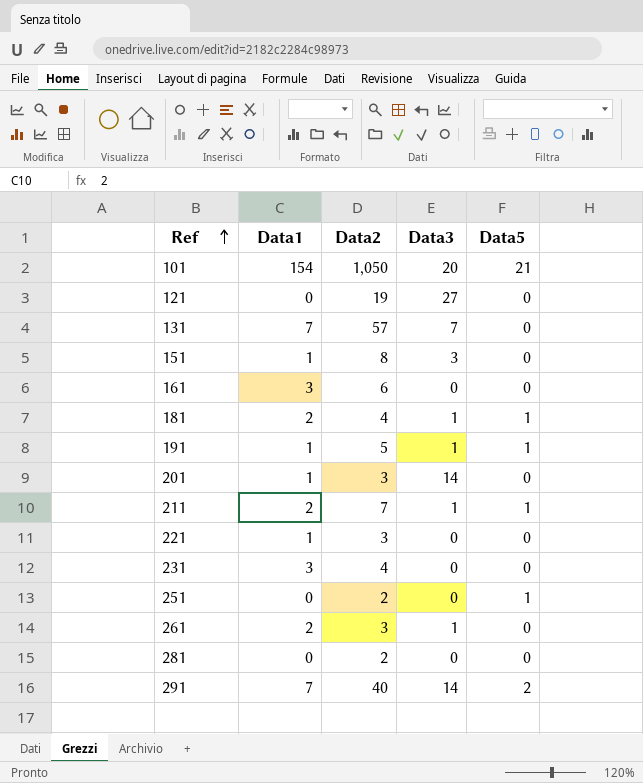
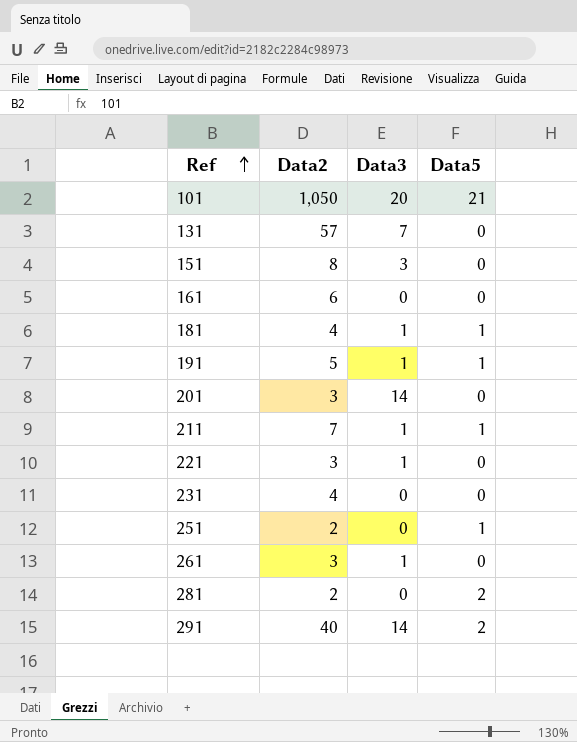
column Data1 | position: 2 -> none
row 121: 0 | 19 | 27 | 0 -> none
221 | Data3: 0 -> 1
281 | Data5: 0 -> 2

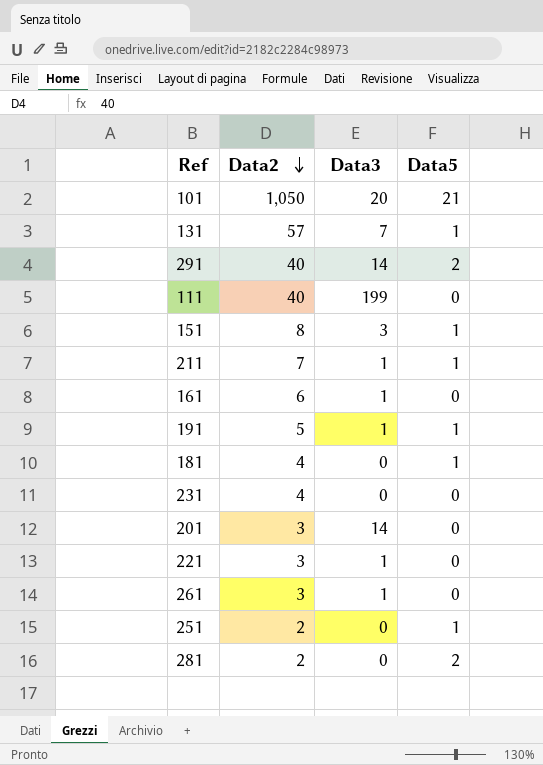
row order: Ref ascending -> Data2 descending
131 | Data5: 0 -> 1
row 111: none -> 40 | 199 | 0
151 | Data5: 0 -> 1
161 | Data3: 0 -> 1
181 | Data3: 1 -> 0

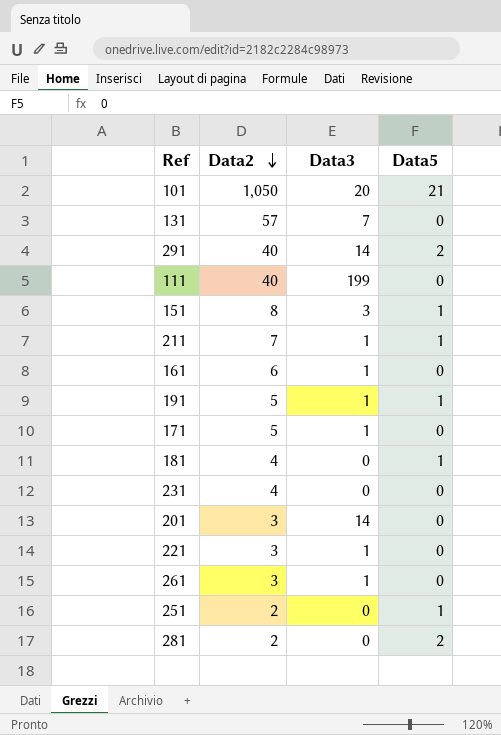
131 | Data5: 1 -> 0
row 171: none -> 5 | 1 | 0

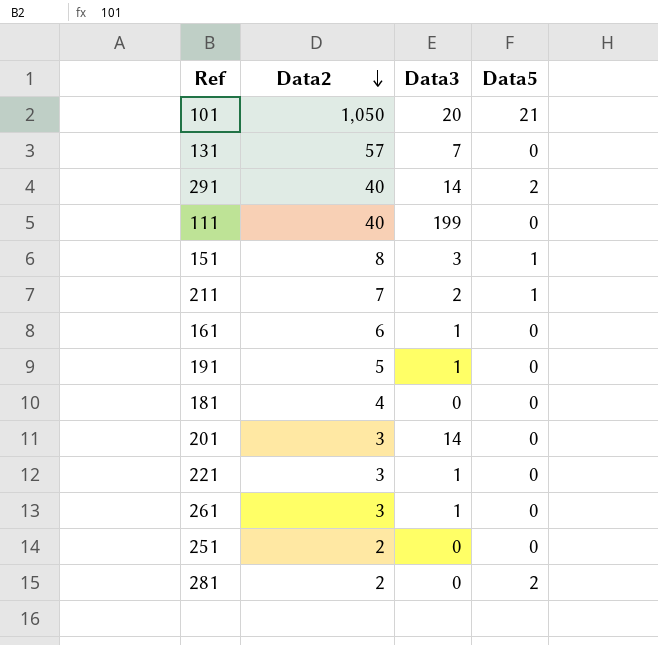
row 171: 5 | 1 | 0 -> none
row 231: 4 | 0 | 0 -> none
211 | Data3: 1 -> 2
191 | Data5: 1 -> 0
181 | Data5: 1 -> 0
251 | Data5: 1 -> 0

